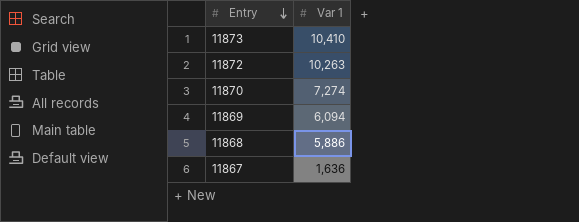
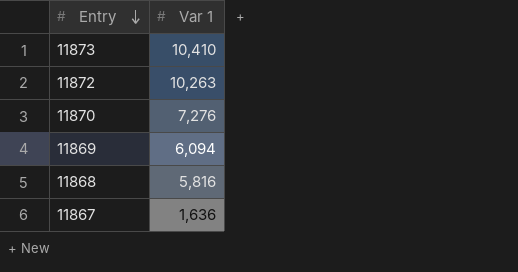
11870 | Var 1: 7,274 -> 7,276
11868 | Var 1: 5,886 -> 5,816

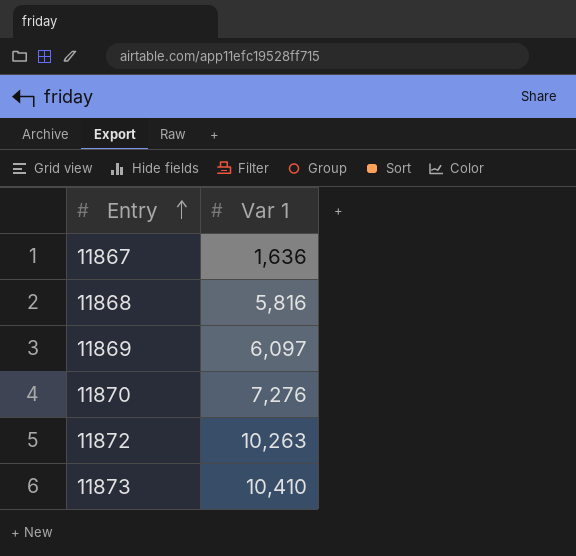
row order: Entry descending -> Entry ascending
11869 | Var 1: 6,094 -> 6,097

